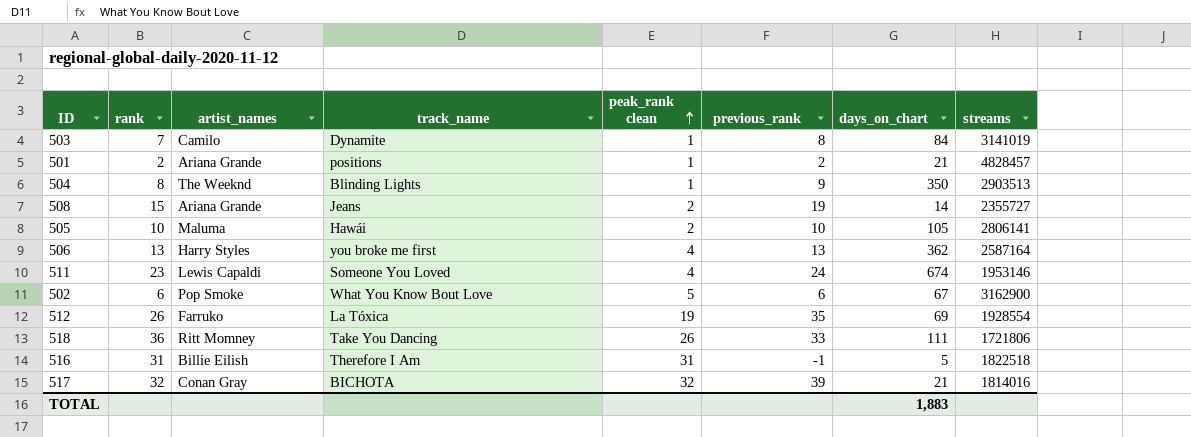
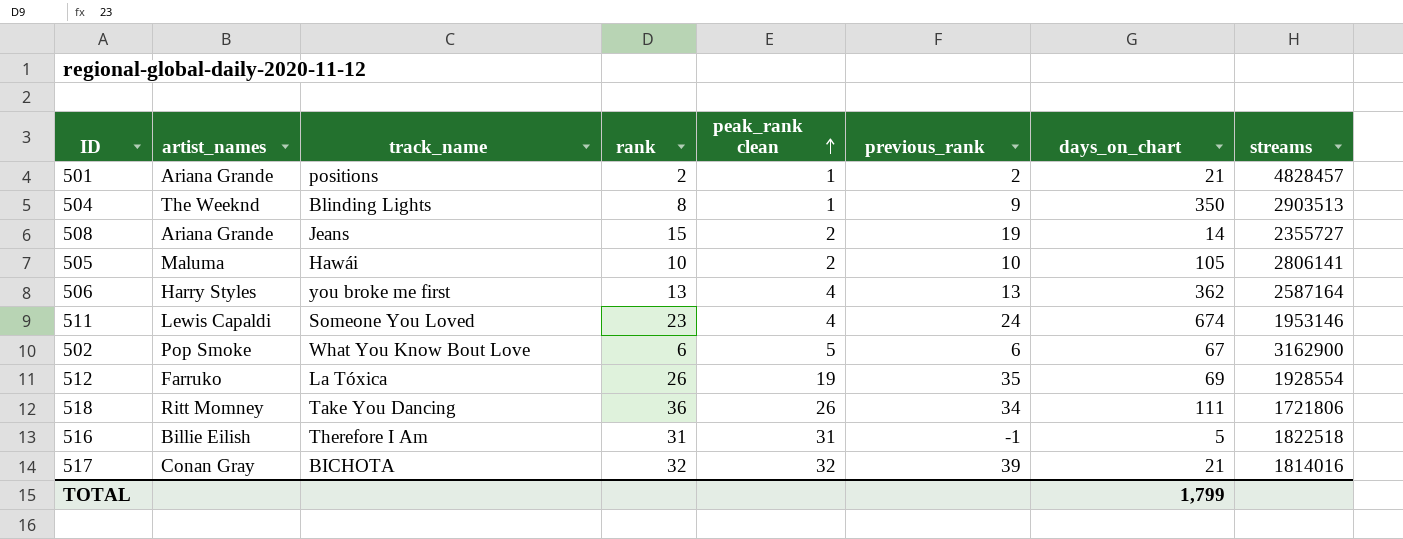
column rank | position: 2 -> 4
row 503: 7 | Camilo | Dynamite | 1 | 8 | 84 | 3141019 -> none
518 | previous_rank: 33 -> 34
TOTAL | days_on_chart: 1,883 -> 1,799

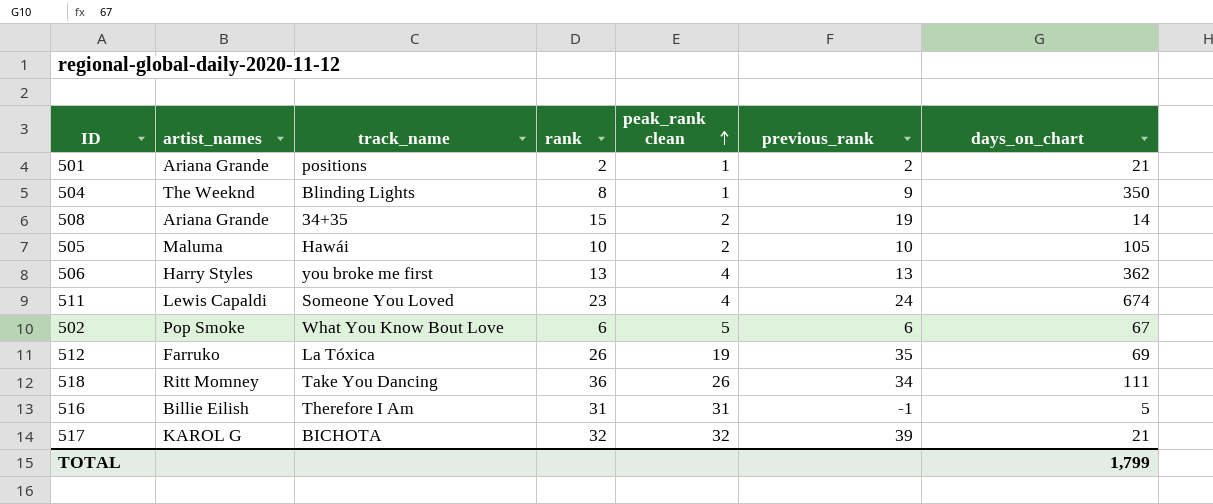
column streams | position: 8 -> none
508 | track_name: Jeans -> 34+35
517 | artist_names: Conan Gray -> KAROL G

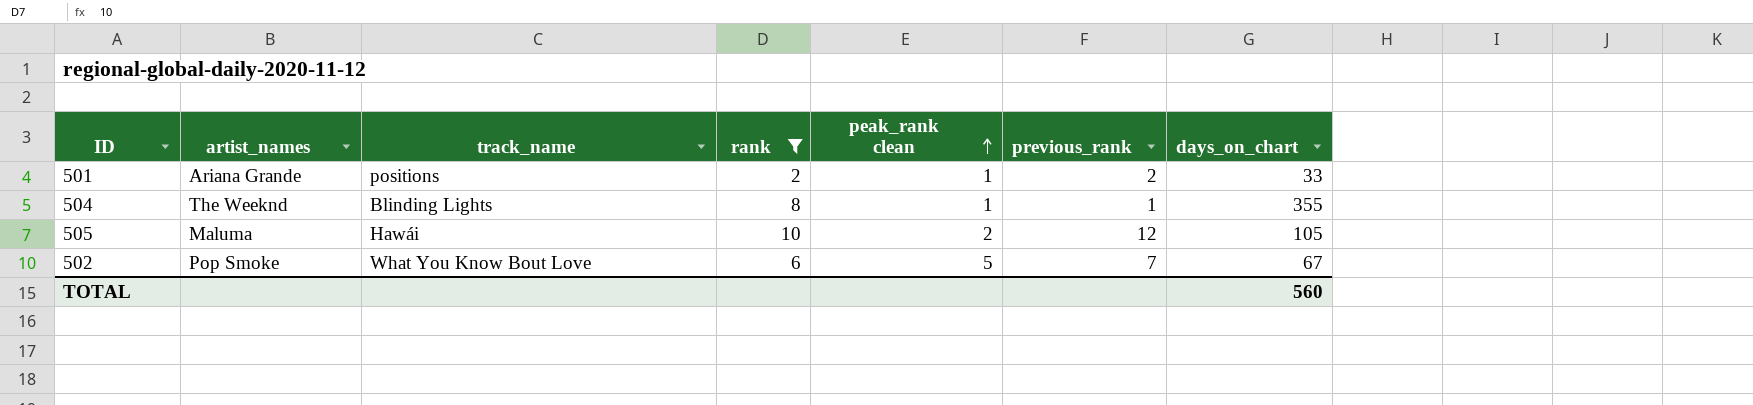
filter: none -> rank <= 10
501 | days_on_chart: 21 -> 33
504 | previous_rank: 9 -> 1
504 | days_on_chart: 350 -> 355
505 | previous_rank: 10 -> 12
502 | previous_rank: 6 -> 7
TOTAL | days_on_chart: 1,799 -> 560

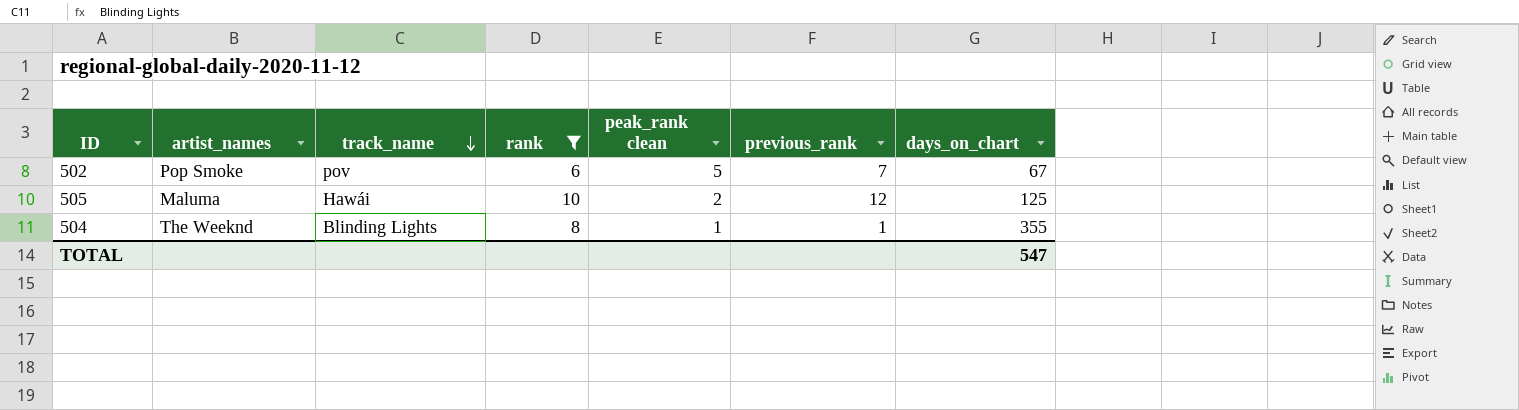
row order: peak_rank clean ascending -> track_name descending
row 501: Ariana Grande | positions | 2 | 1 | 2 | 33 -> none
502 | track_name: What You Know Bout Love -> pov
505 | days_on_chart: 105 -> 125
TOTAL | days_on_chart: 560 -> 547

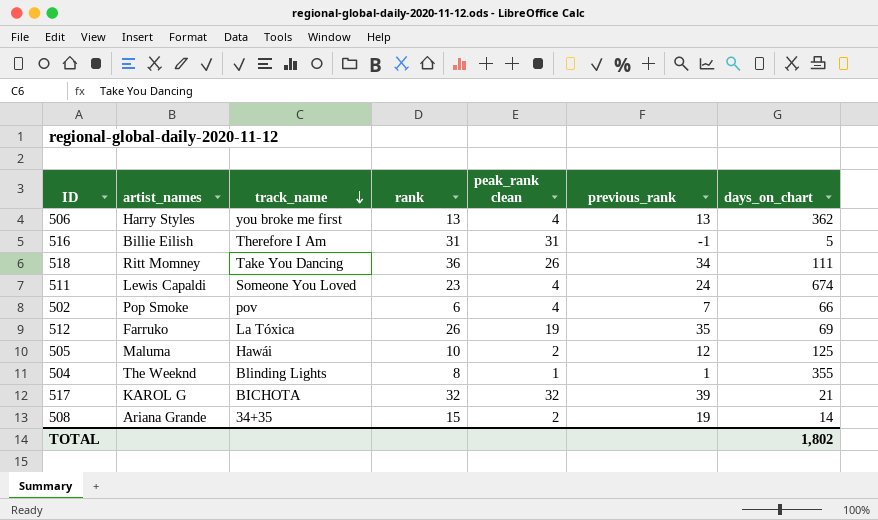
filter: rank <= 10 -> none
502 | peak_rank clean: 5 -> 4
502 | days_on_chart: 67 -> 66
TOTAL | days_on_chart: 547 -> 1,802

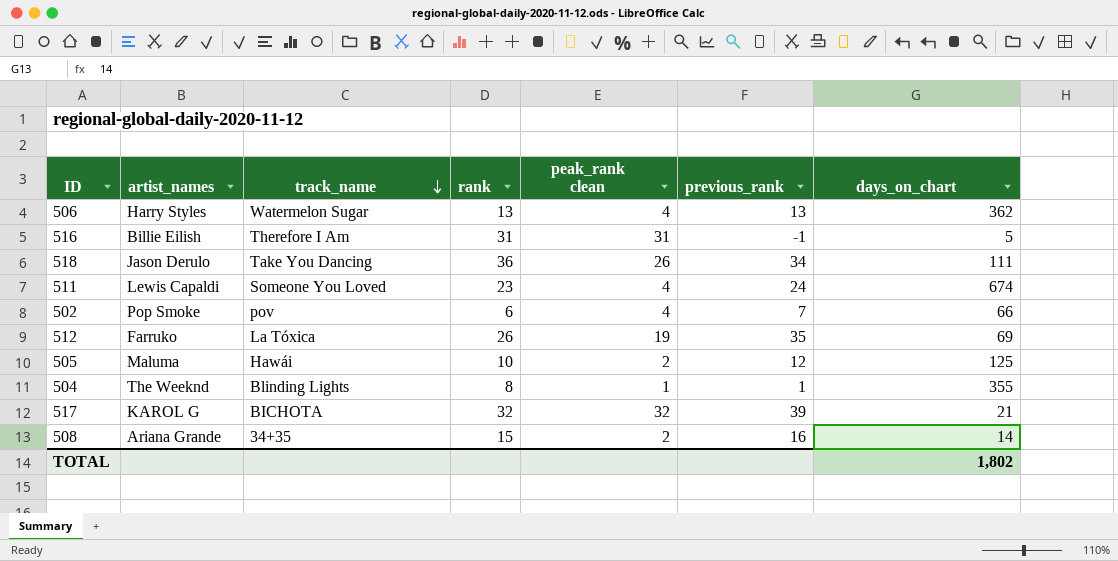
506 | track_name: you broke me first -> Watermelon Sugar
518 | artist_names: Ritt Momney -> Jason Derulo
508 | previous_rank: 19 -> 16

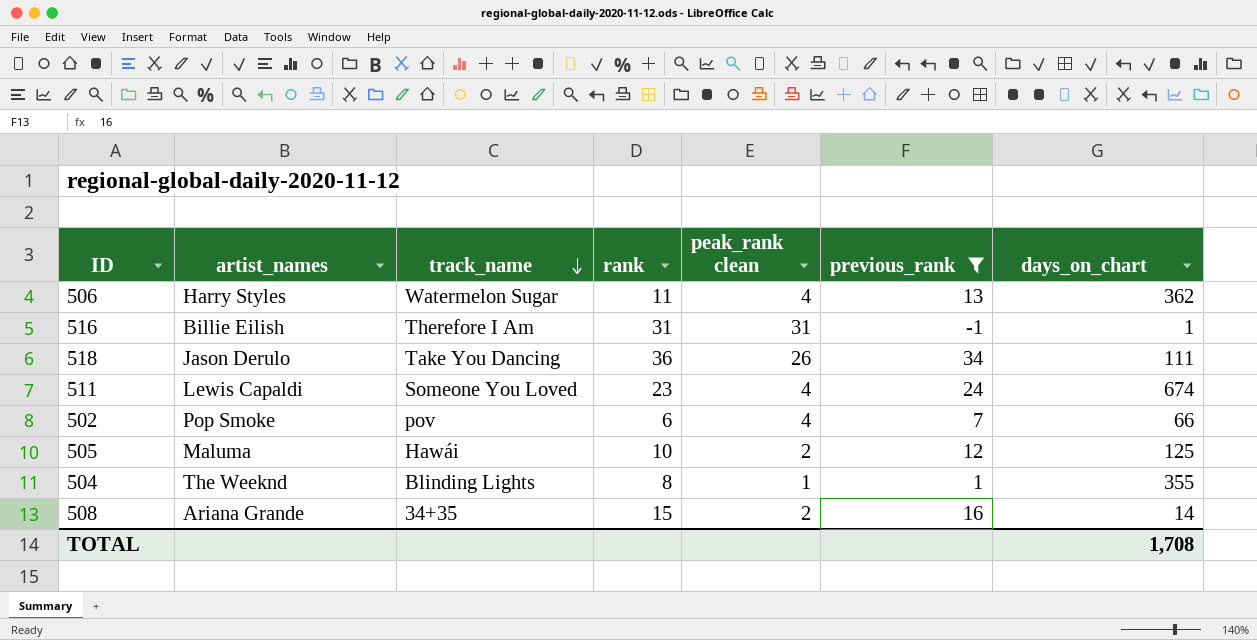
filter: none -> previous_rank <= 34
506 | rank: 13 -> 11
516 | days_on_chart: 5 -> 1
TOTAL | days_on_chart: 1,802 -> 1,708

